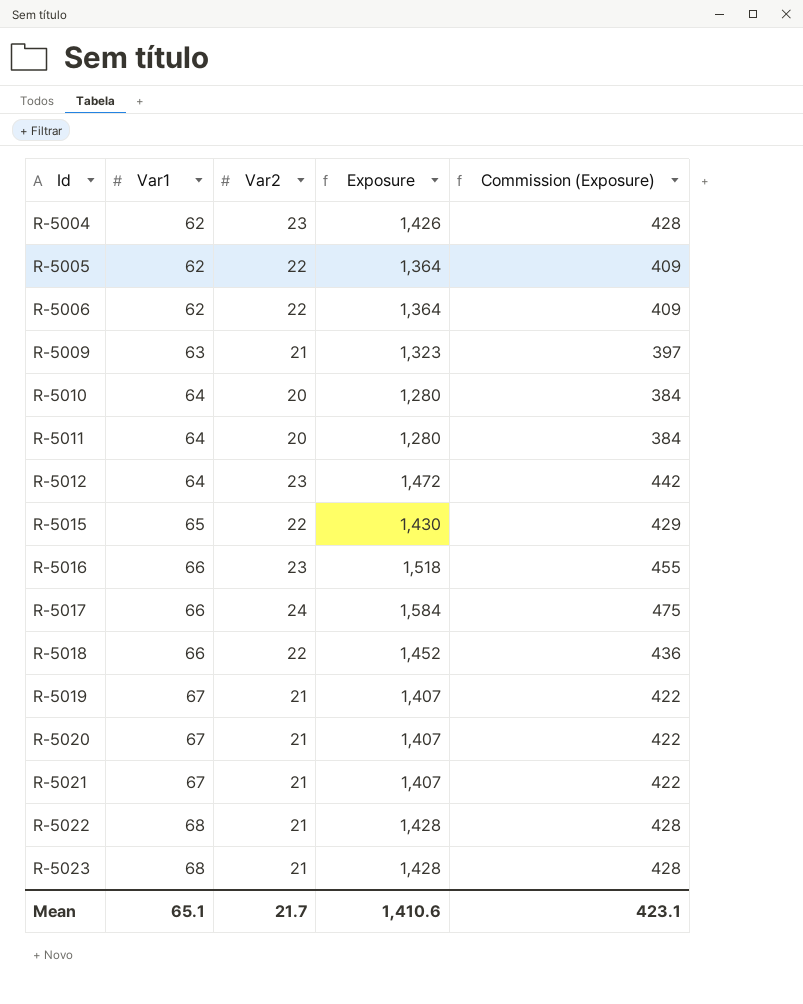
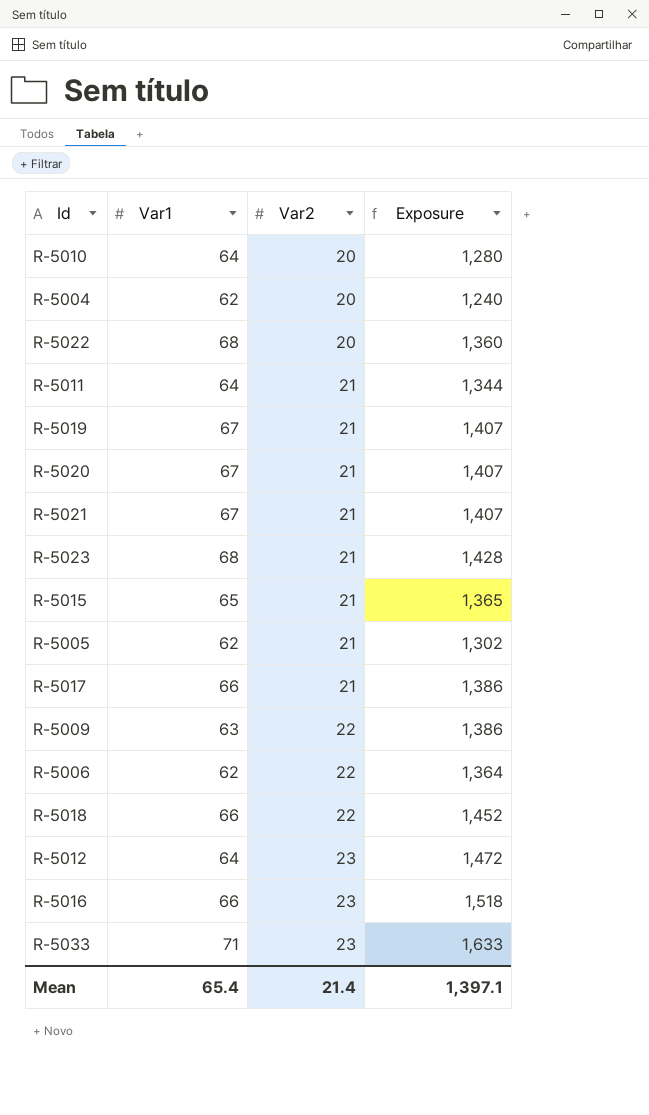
row order: Id ascending -> Var2 ascending
column Commission (Exposure) | formula: [Exposure] * 0.3 -> none
R-5004 | Var2: 23 -> 20
R-5004 | Exposure: 1,426 -> 1,240
R-5022 | Var2: 21 -> 20
R-5022 | Exposure: 1,428 -> 1,360
R-5011 | Var2: 20 -> 21
R-5011 | Exposure: 1,280 -> 1,344
R-5015 | Var2: 22 -> 21
R-5015 | Exposure: 1,430 -> 1,365
R-5005 | Var2: 22 -> 21
R-5005 | Exposure: 1,364 -> 1,302
R-5017 | Var2: 24 -> 21
R-5017 | Exposure: 1,584 -> 1,386
R-5009 | Var2: 21 -> 22
R-5009 | Exposure: 1,323 -> 1,386
row R-5033: none -> 71 | 23 | 1,633
Mean | Var1: 65.1 -> 65.4
Mean | Var2: 21.7 -> 21.4
Mean | Exposure: 1,410.6 -> 1,397.1

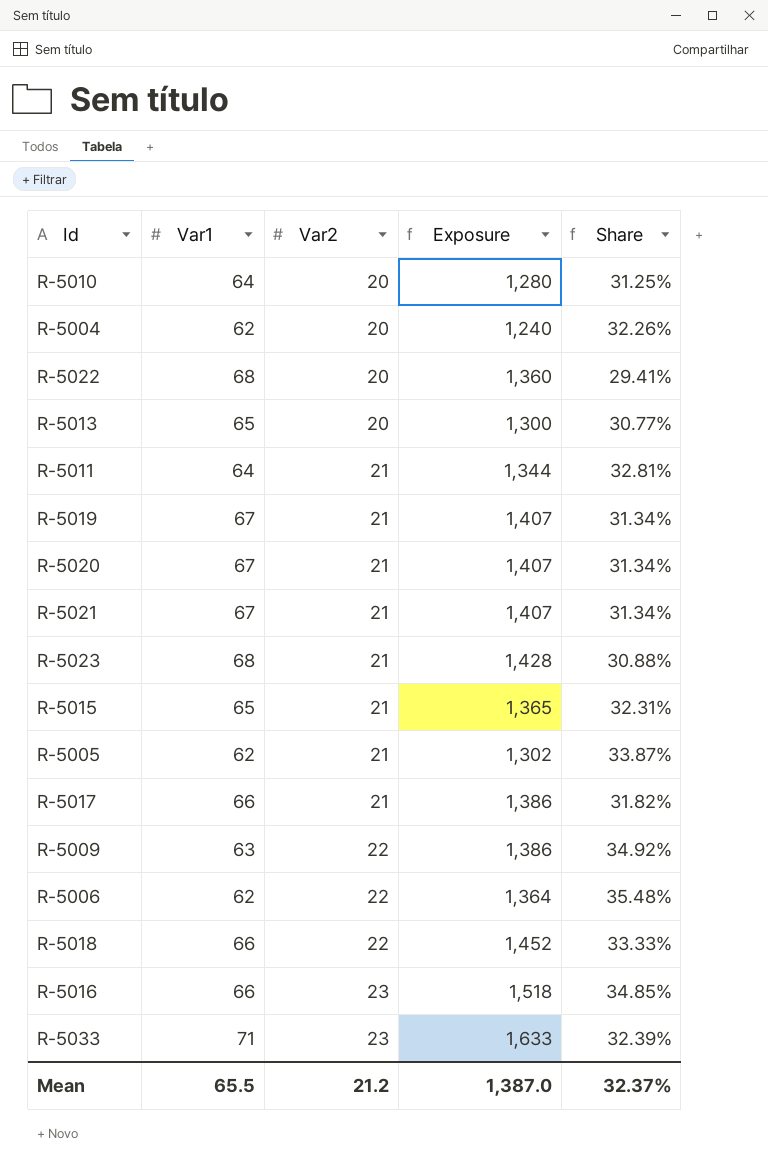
column Share | formula: none -> [Var2] / [Var1]
row R-5012: 64 | 23 | 1,472 -> none
row R-5013: none -> 65 | 20 | 1,300 | 30.77%
Mean | Var1: 65.4 -> 65.5
Mean | Var2: 21.4 -> 21.2
Mean | Exposure: 1,397.1 -> 1,387.0

